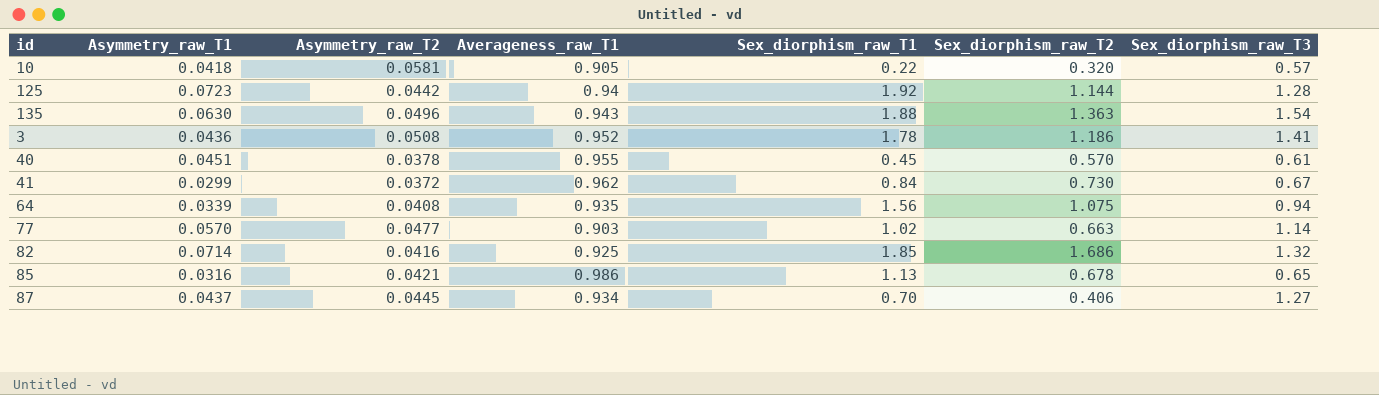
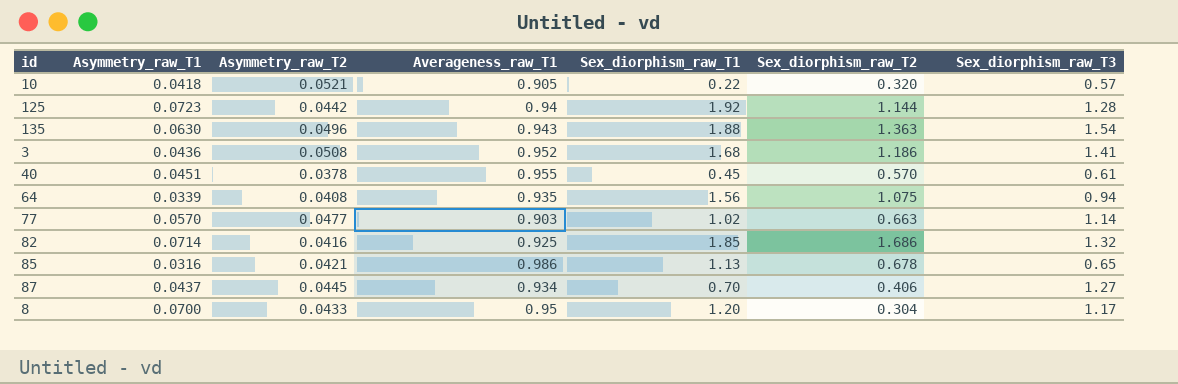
row 41: 0.0299 | 0.0372 | 0.962 | 0.84 | 0.730 | 0.67 -> none
10 | Asymmetry_raw_T2: 0.0581 -> 0.0521
3 | Sex_diorphism_raw_T1: 1.78 -> 1.68
row 8: none -> 0.0700 | 0.0433 | 0.95 | 1.20 | 0.304 | 1.17

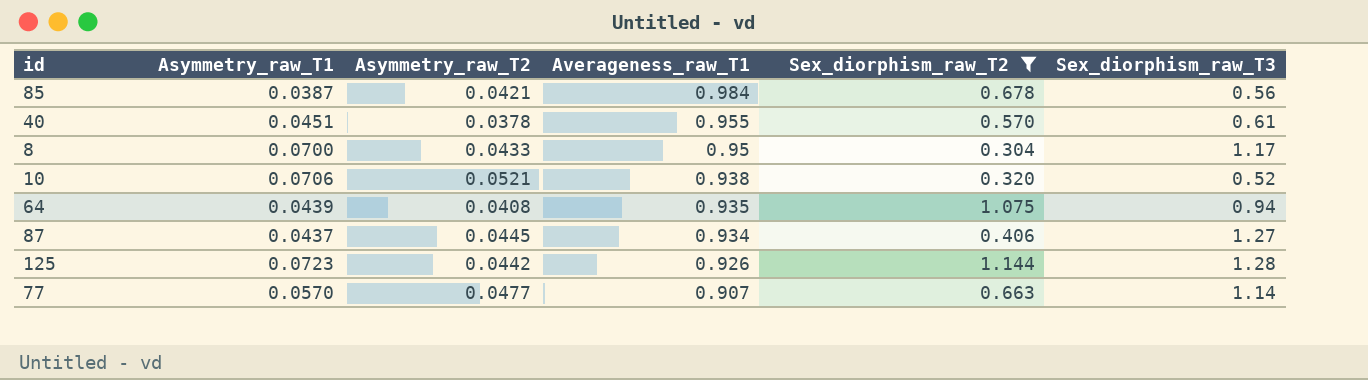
filter: none -> Sex_diorphism_raw_T2 <= 1.144
row order: none -> Averageness_raw_T1 descending
column Sex_diorphism_raw_T1 | position: 5 -> none
85 | Asymmetry_raw_T1: 0.0316 -> 0.0387
85 | Averageness_raw_T1: 0.986 -> 0.984
85 | Sex_diorphism_raw_T3: 0.65 -> 0.56
10 | Asymmetry_raw_T1: 0.0418 -> 0.0706
10 | Averageness_raw_T1: 0.905 -> 0.938
10 | Sex_diorphism_raw_T3: 0.57 -> 0.52
64 | Asymmetry_raw_T1: 0.0339 -> 0.0439
125 | Averageness_raw_T1: 0.94 -> 0.926
77 | Averageness_raw_T1: 0.903 -> 0.907

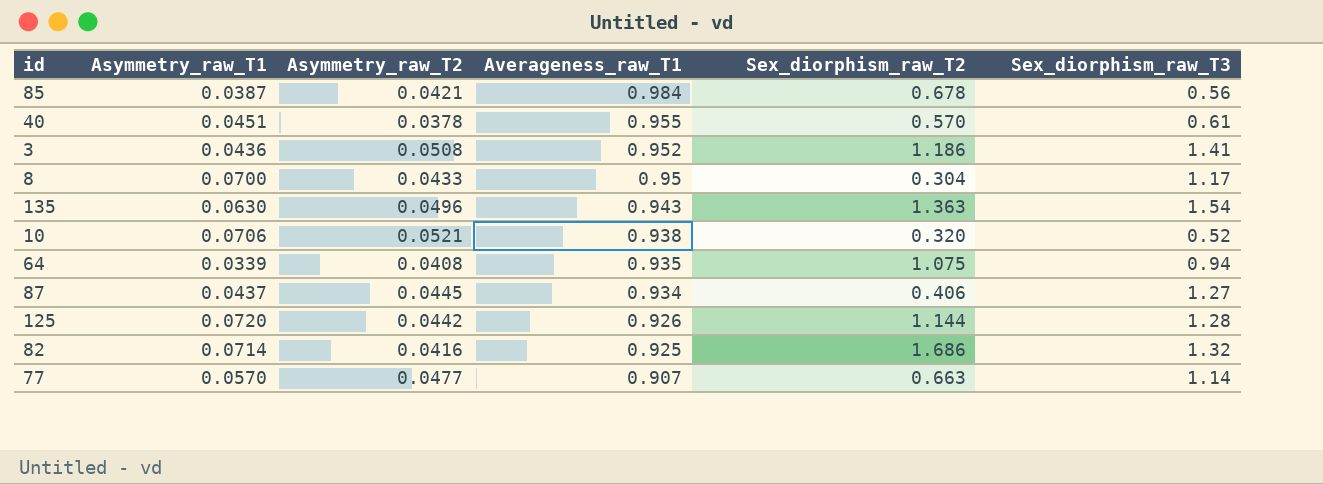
filter: Sex_diorphism_raw_T2 <= 1.144 -> none
64 | Asymmetry_raw_T1: 0.0439 -> 0.0339
125 | Asymmetry_raw_T1: 0.0723 -> 0.0720

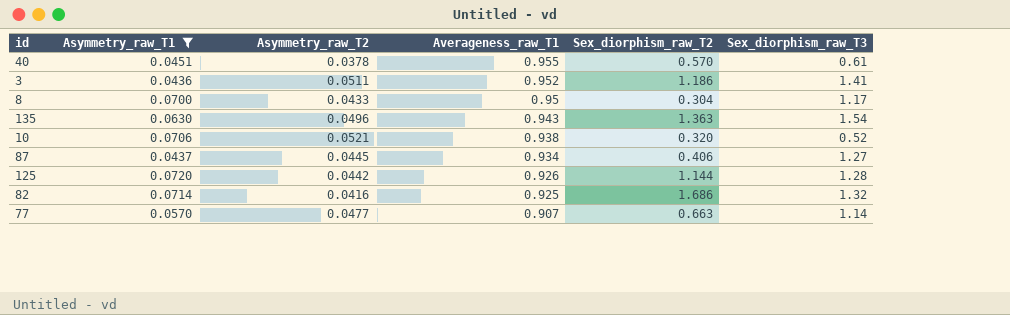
filter: none -> Asymmetry_raw_T1 >= 0.0436
3 | Asymmetry_raw_T2: 0.0508 -> 0.0511

